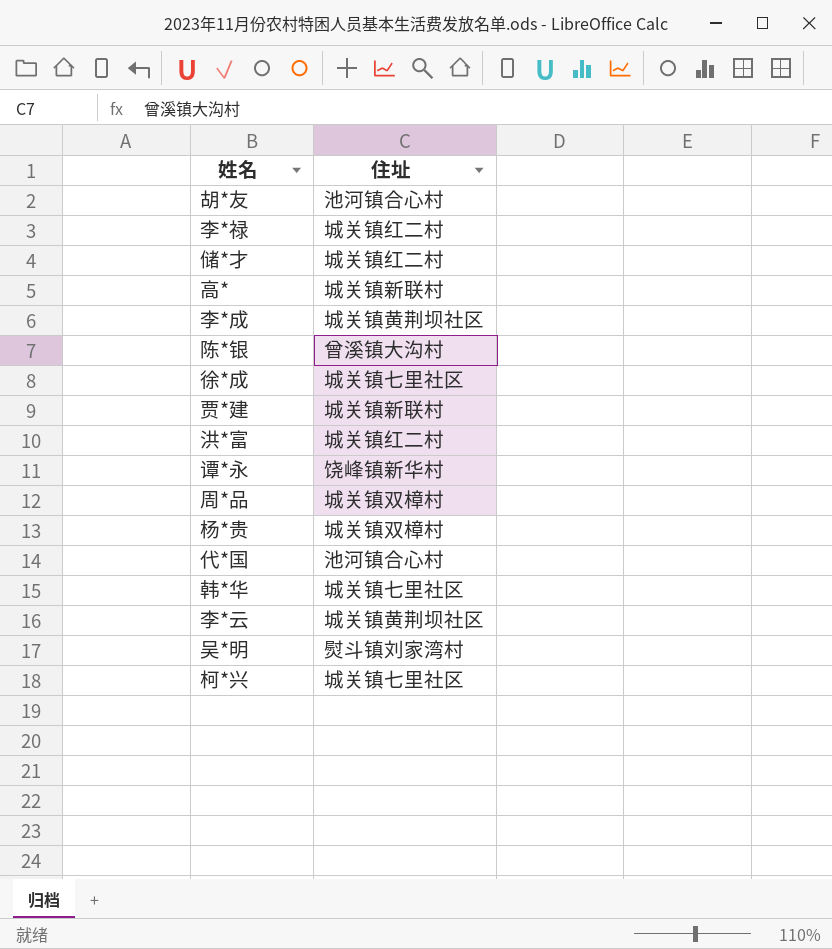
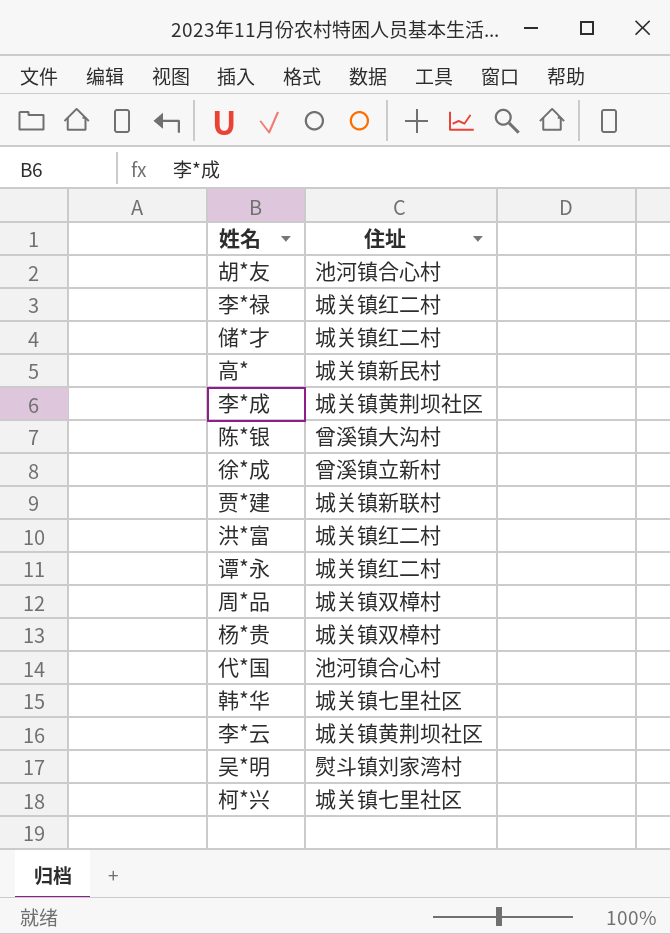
高* | 住址: 城关镇新联村 -> 城关镇新民村
徐*成 | 住址: 城关镇七里社区 -> 曾溪镇立新村
谭*永 | 住址: 饶峰镇新华村 -> 城关镇红二村

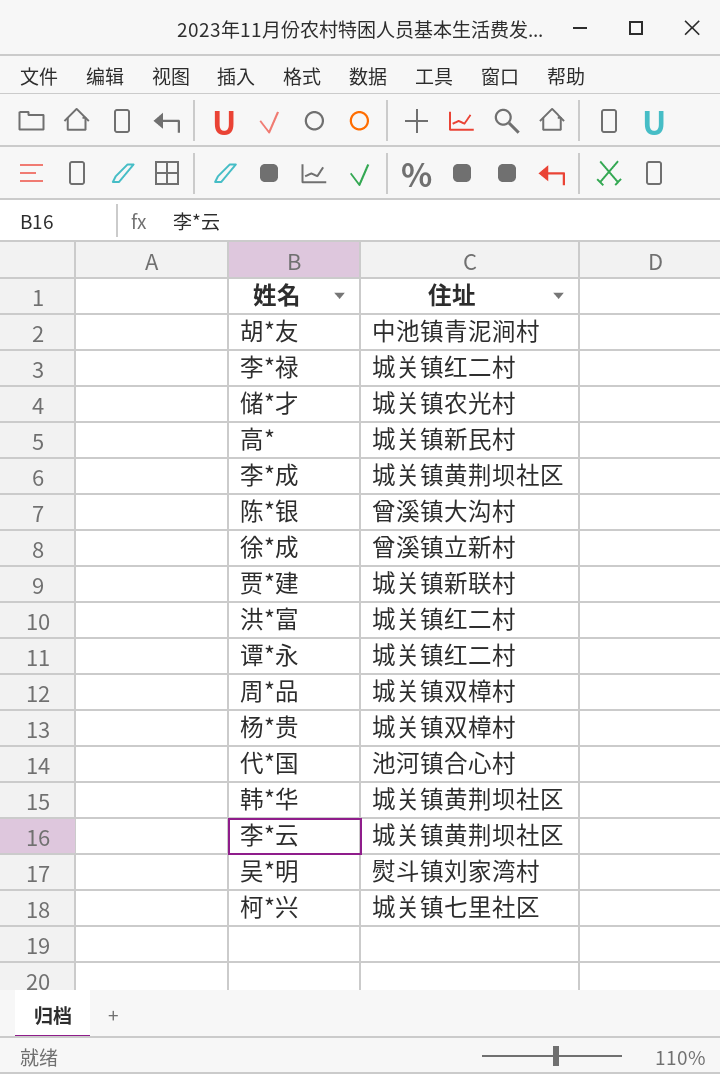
胡*友 | 住址: 池河镇合心村 -> 中池镇青泥涧村
储*才 | 住址: 城关镇红二村 -> 城关镇农光村
韩*华 | 住址: 城关镇七里社区 -> 城关镇黄荆坝社区

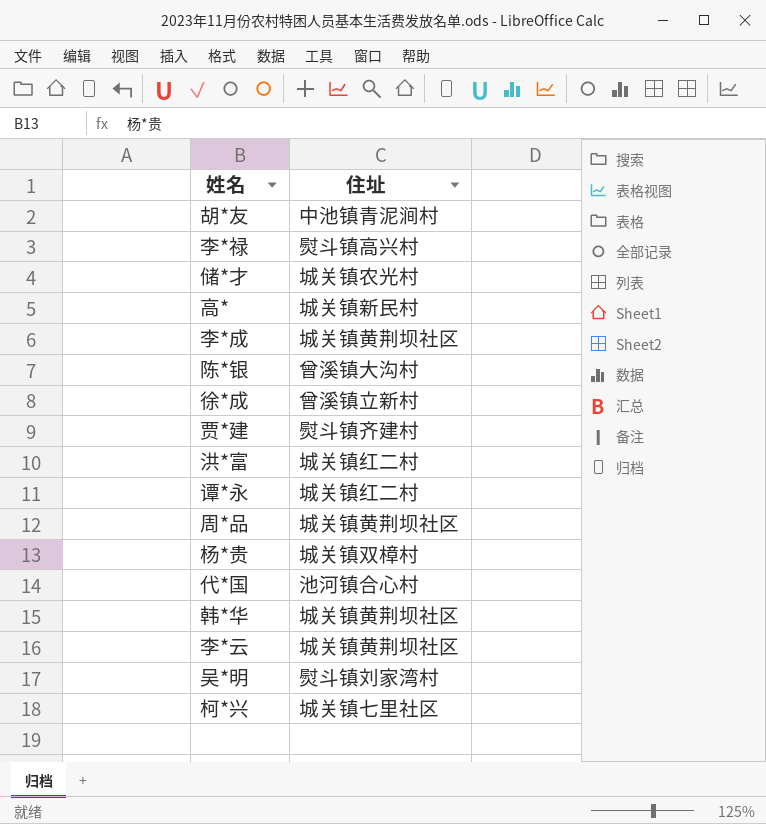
李*禄 | 住址: 城关镇红二村 -> 熨斗镇高兴村
贾*建 | 住址: 城关镇新联村 -> 熨斗镇齐建村
周*品 | 住址: 城关镇双樟村 -> 城关镇黄荆坝社区

